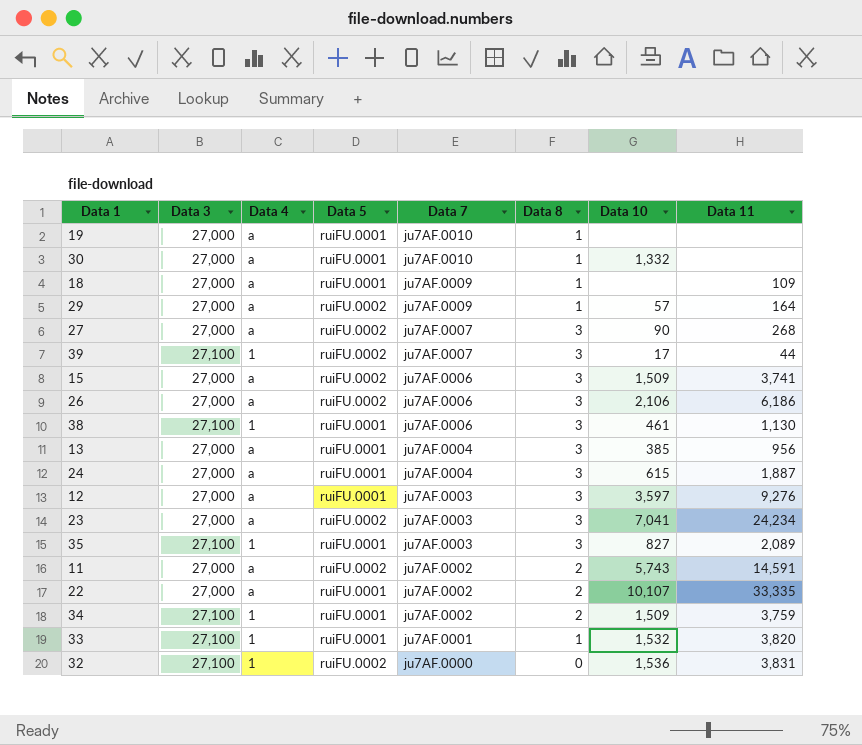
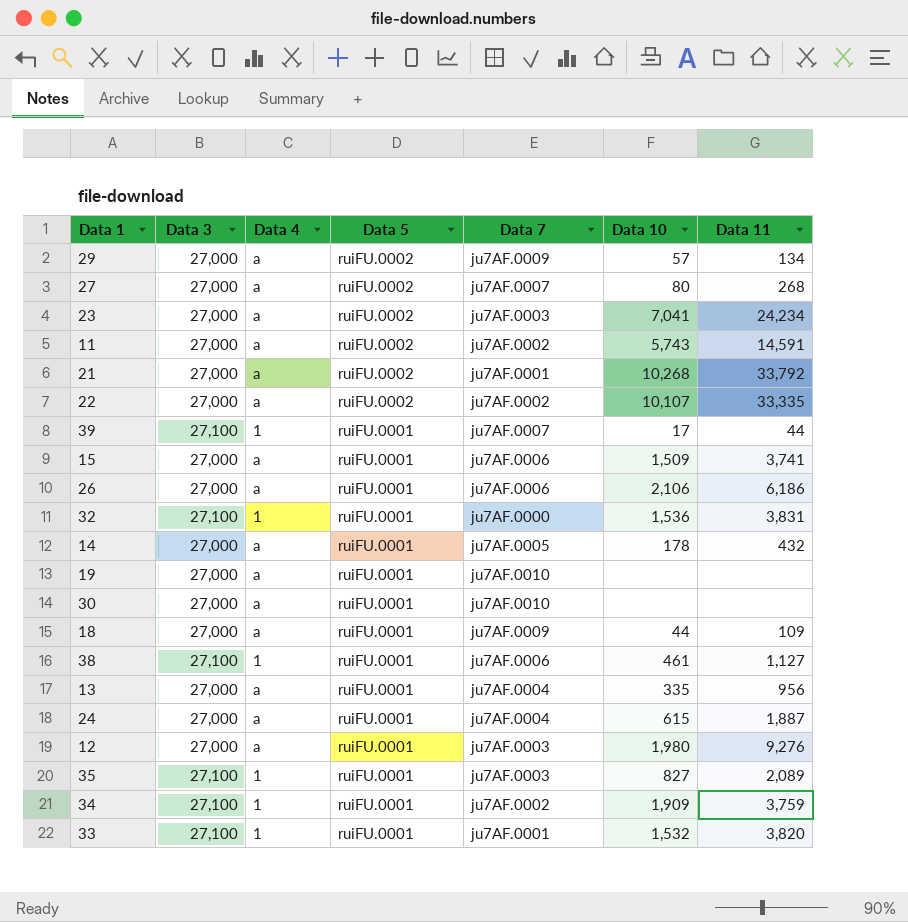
row order: Data 7 descending -> Data 5 descending
column Data 8 | position: 6 -> none
29 | Data 11: 164 -> 134
27 | Data 10: 90 -> 80
row 21: none -> 27,000 | a | ruiFU.0002 | ju7AF.0001 | 10,268 | 33,792
22 | Data 5: ruiFU.0001 -> ruiFU.0002
39 | Data 5: ruiFU.0002 -> ruiFU.0001
15 | Data 5: ruiFU.0002 -> ruiFU.0001
26 | Data 5: ruiFU.0002 -> ruiFU.0001
32 | Data 5: ruiFU.0002 -> ruiFU.0001
row 14: none -> 27,000 | a | ruiFU.0001 | ju7AF.0005 | 178 | 432
30 | Data 10: 1,332 -> none
18 | Data 10: none -> 44
38 | Data 11: 1,130 -> 1,127
13 | Data 10: 385 -> 335
12 | Data 10: 3,597 -> 1,980
34 | Data 10: 1,509 -> 1,909

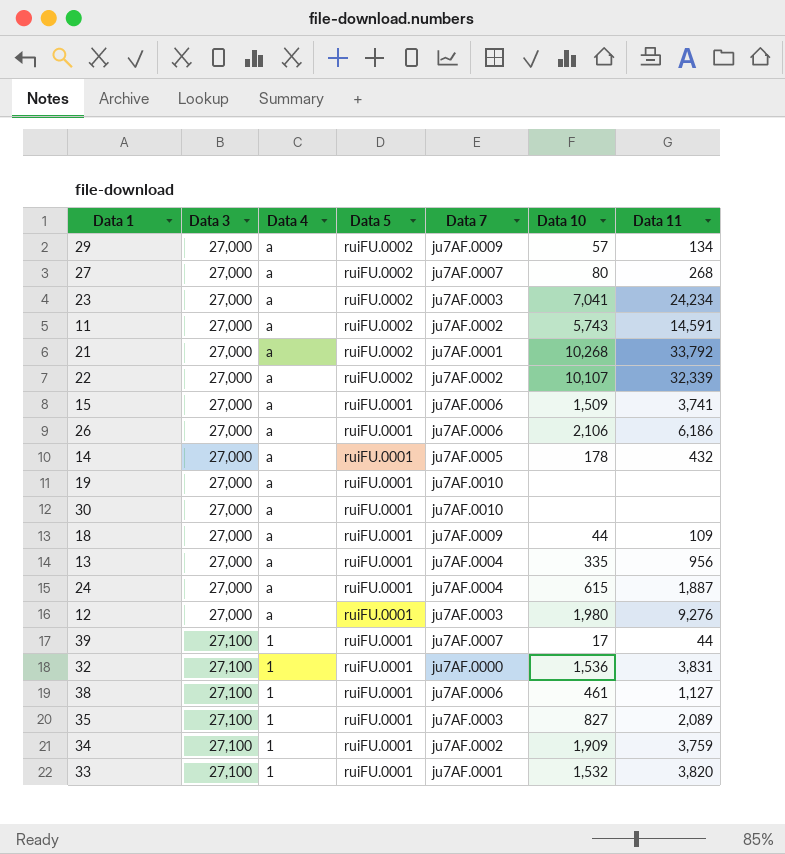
row order: Data 5 descending -> Data 3 ascending
22 | Data 11: 33,335 -> 32,339

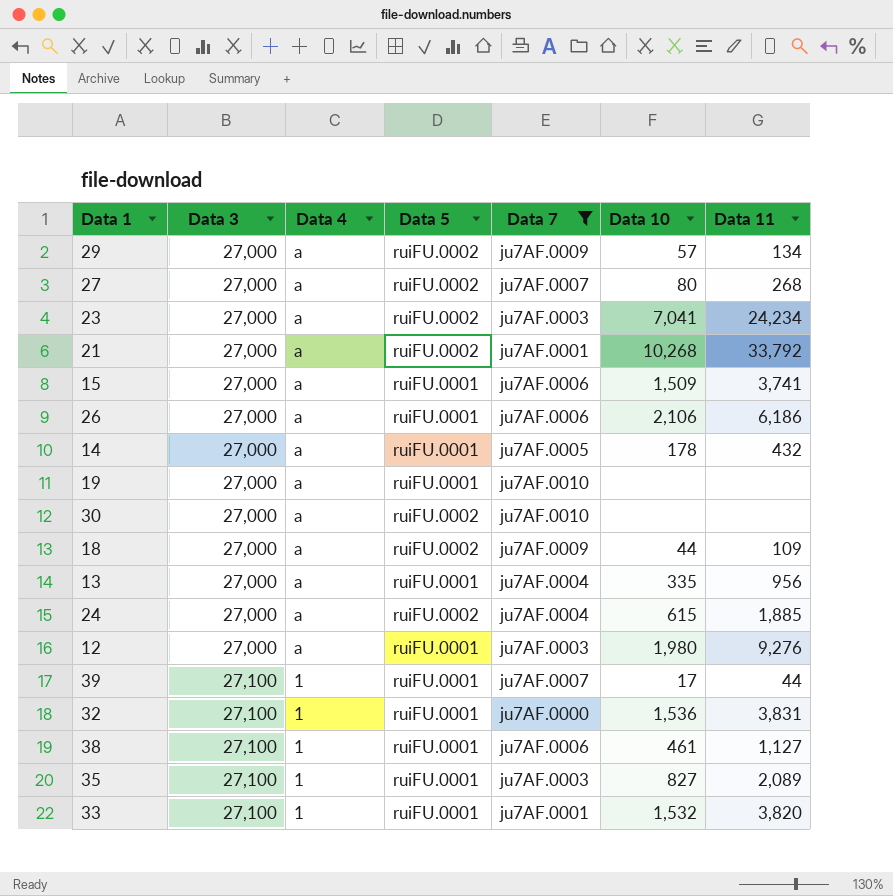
filter: none -> Data 7 != ju7AF.0002
30 | Data 5: ruiFU.0001 -> ruiFU.0002
18 | Data 5: ruiFU.0001 -> ruiFU.0002
24 | Data 5: ruiFU.0001 -> ruiFU.0002
24 | Data 11: 1,887 -> 1,885

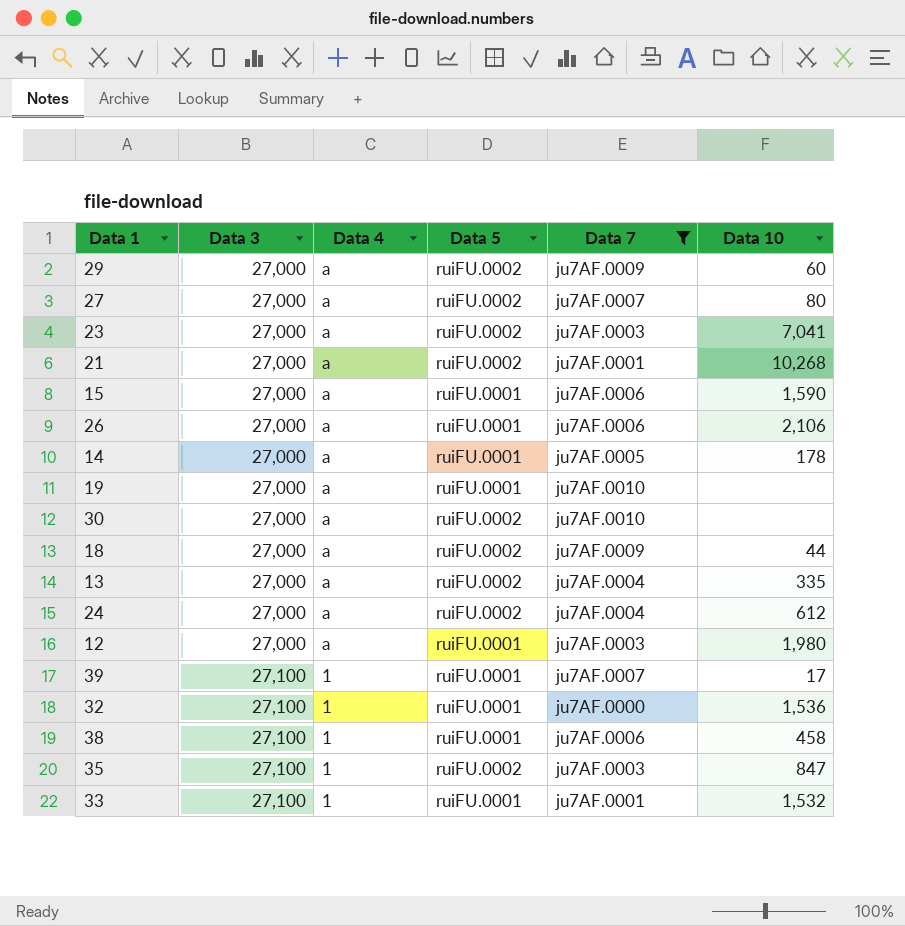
column Data 11 | position: 7 -> none
29 | Data 10: 57 -> 60
15 | Data 10: 1,509 -> 1,590
13 | Data 5: ruiFU.0001 -> ruiFU.0002
24 | Data 10: 615 -> 612
38 | Data 10: 461 -> 458
35 | Data 5: ruiFU.0001 -> ruiFU.0002
35 | Data 10: 827 -> 847

